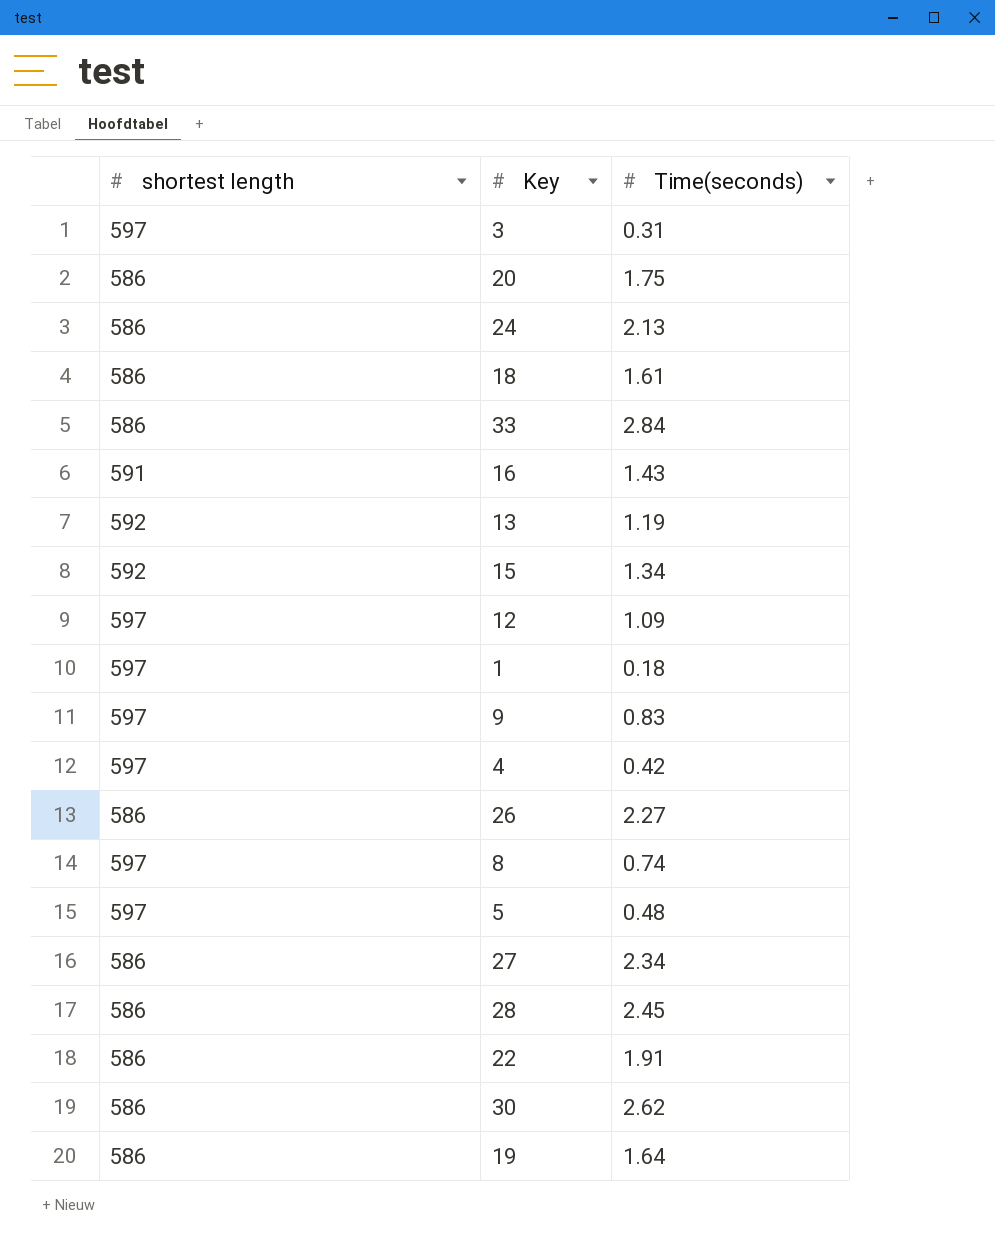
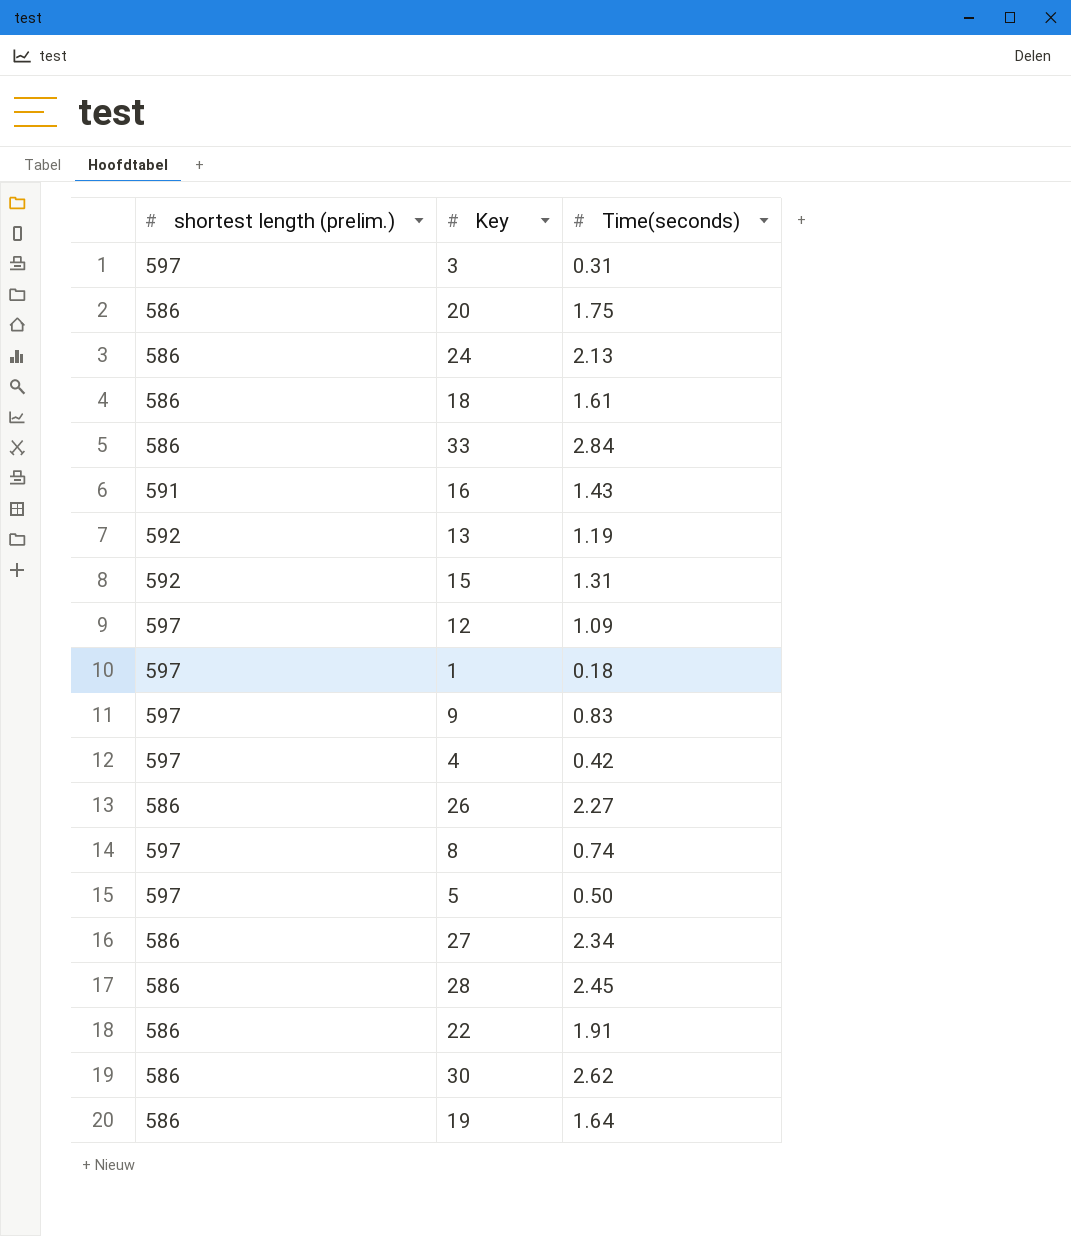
column name: shortest length -> shortest length (prelim.)
15 | Time(seconds): 1.34 -> 1.31
5 | Time(seconds): 0.48 -> 0.50

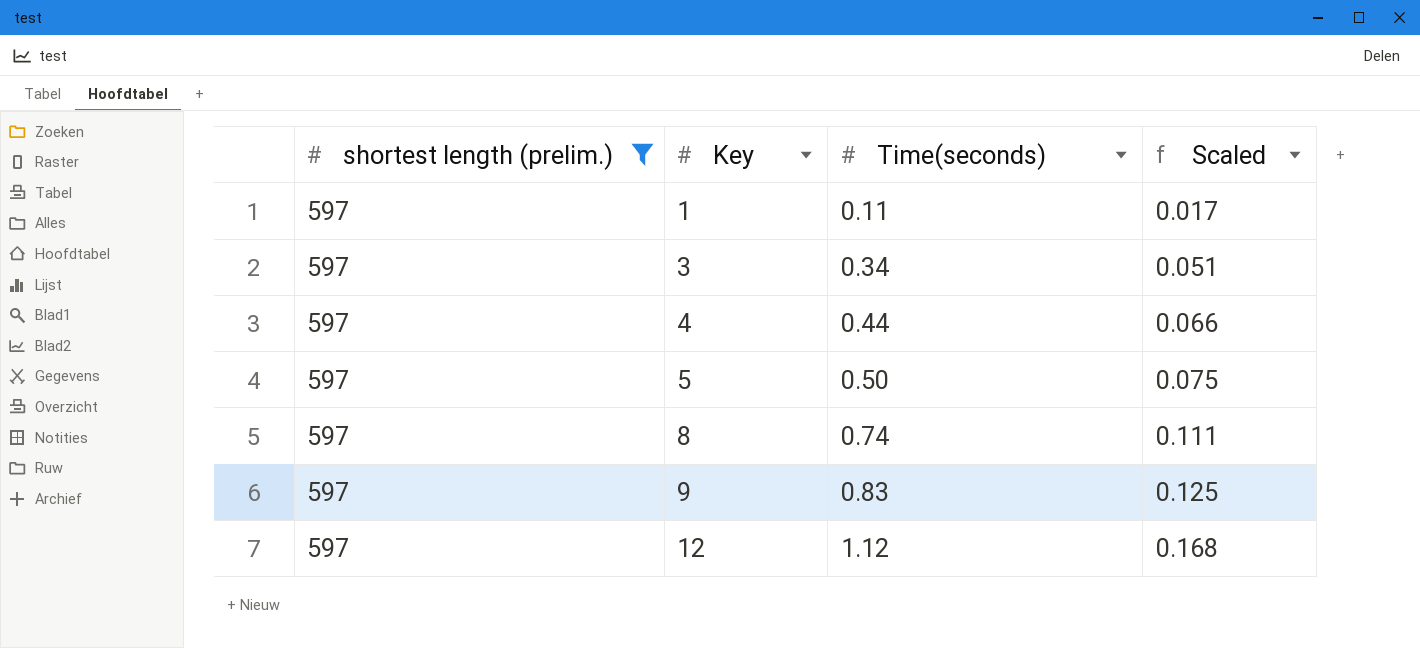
filter: none -> shortest length (prelim.) = 597
row order: none -> Key ascending
column Scaled | formula: none -> [Time(seconds)] * 0.15
1 | Time(seconds): 0.18 -> 0.11
3 | Time(seconds): 0.31 -> 0.34
4 | Time(seconds): 0.42 -> 0.44
12 | Time(seconds): 1.09 -> 1.12

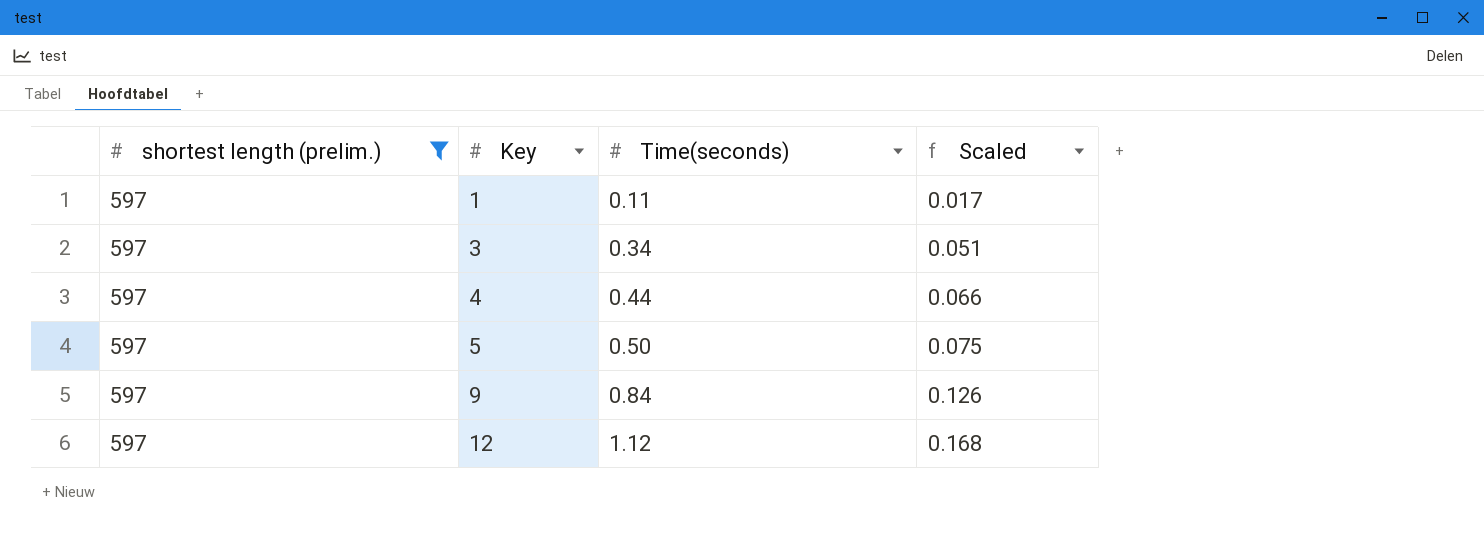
row 8: 597 | 0.74 | 0.111 -> none
9 | Time(seconds): 0.83 -> 0.84
9 | Scaled: 0.125 -> 0.126

